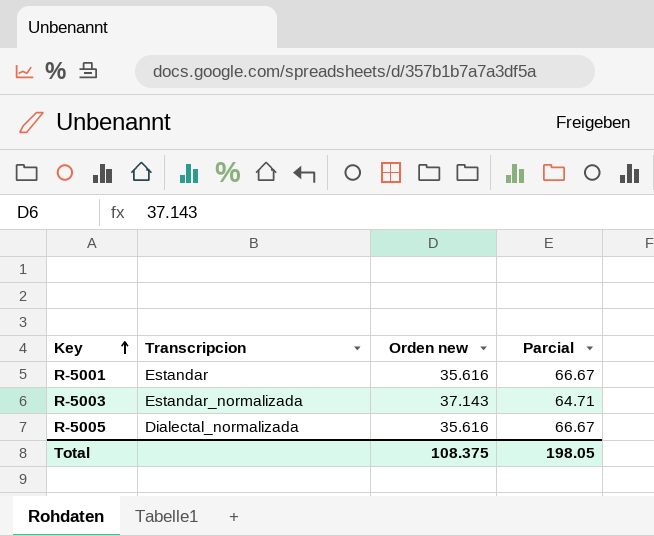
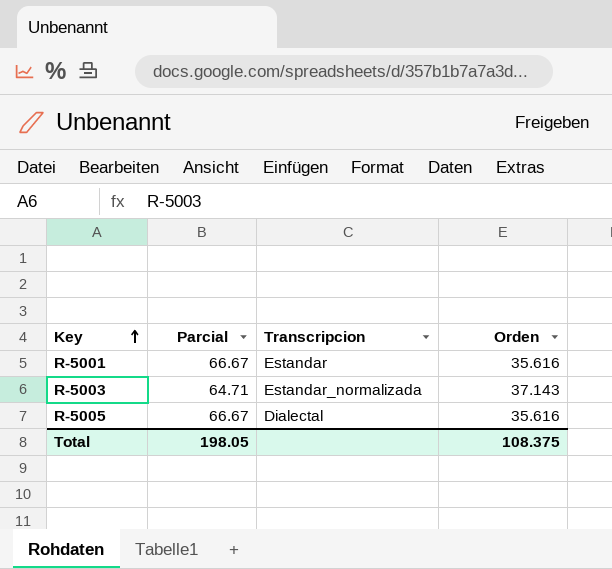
column Parcial | position: 4 -> 2
column name: Orden new -> Orden
R-5005 | Transcripcion: Dialectal_normalizada -> Dialectal

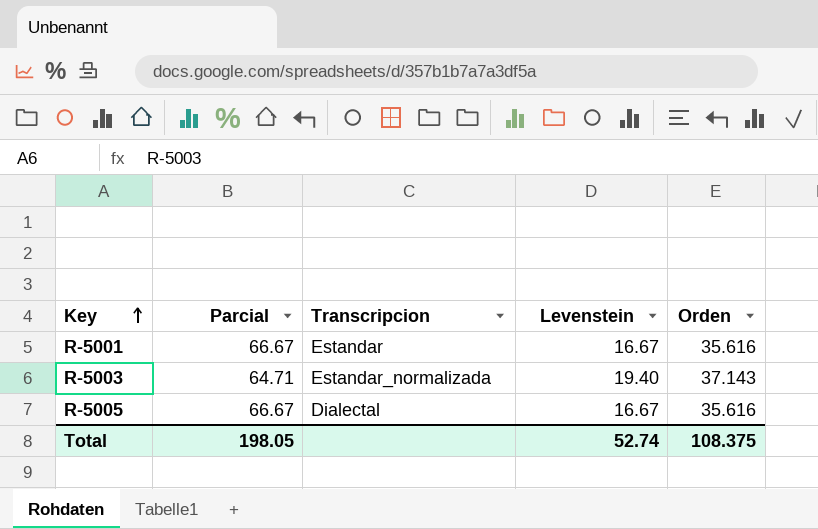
column Levenstein | position: none -> 4

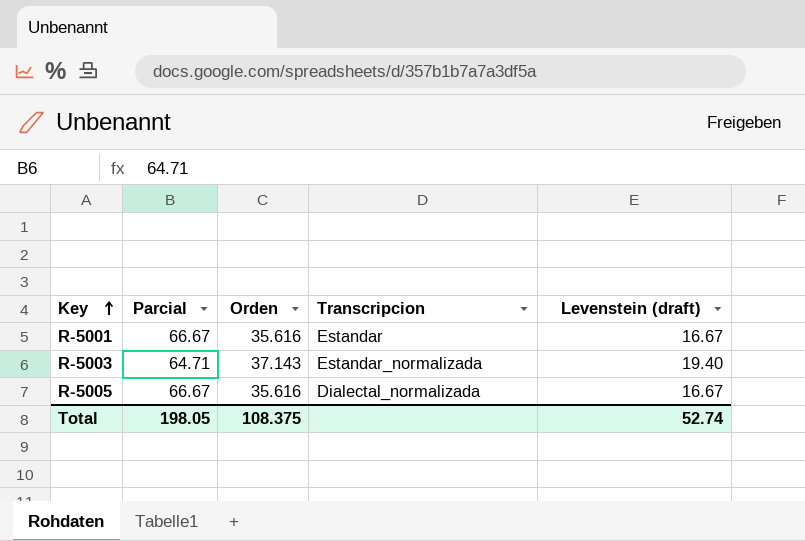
column Orden | position: 5 -> 3
column name: Levenstein -> Levenstein (draft)
R-5005 | Transcripcion: Dialectal -> Dialectal_normalizada

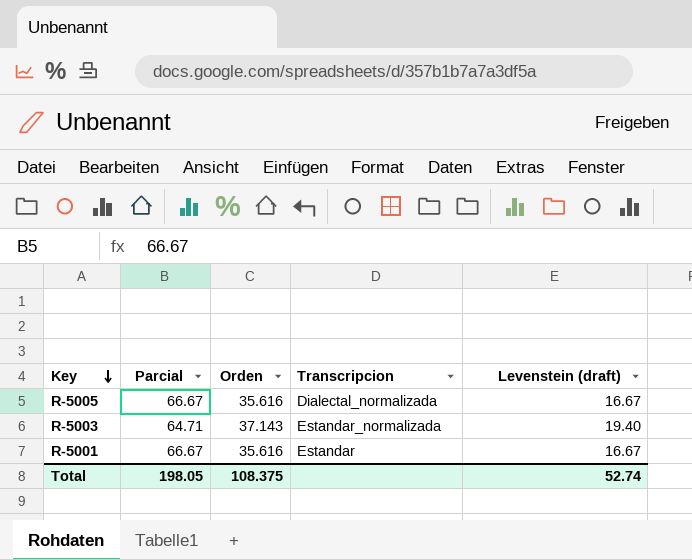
row order: Key ascending -> Key descending

